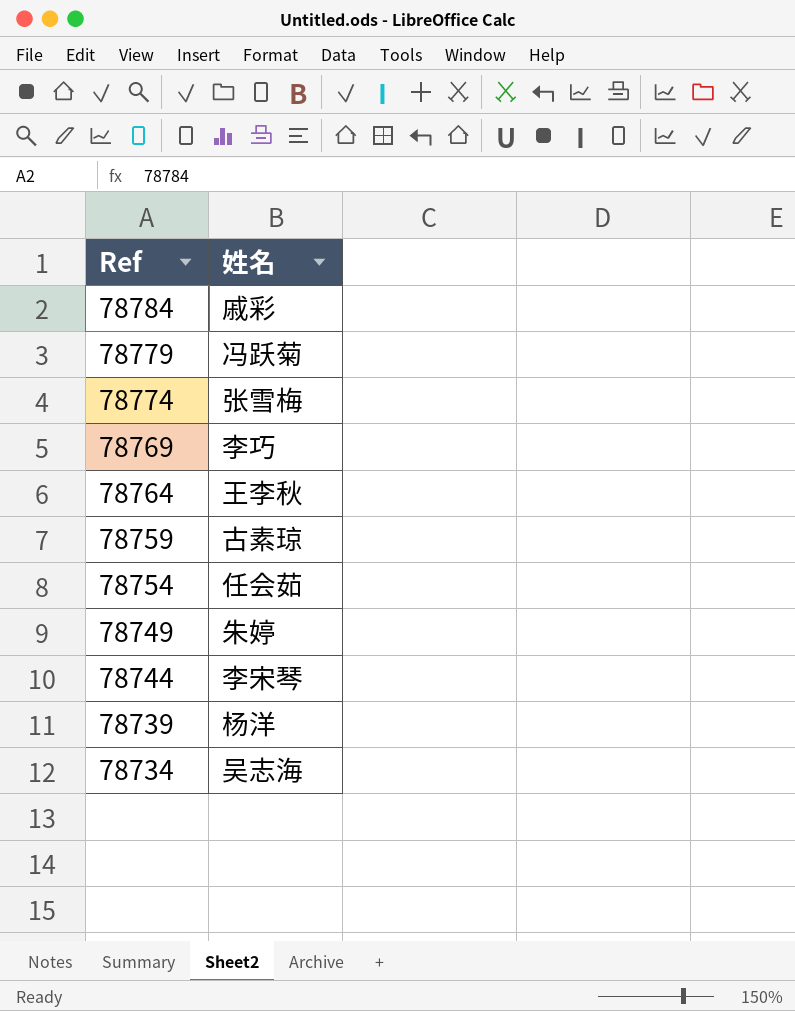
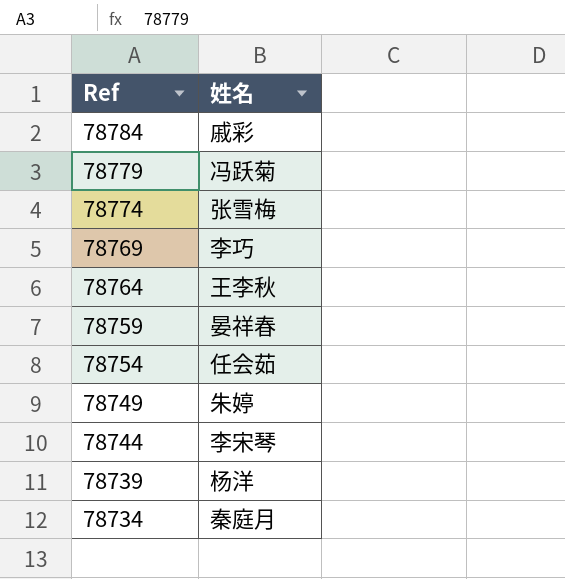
78759 | 姓名: 古素琼 -> 晏祥春
78734 | 姓名: 吴志海 -> 秦庭月

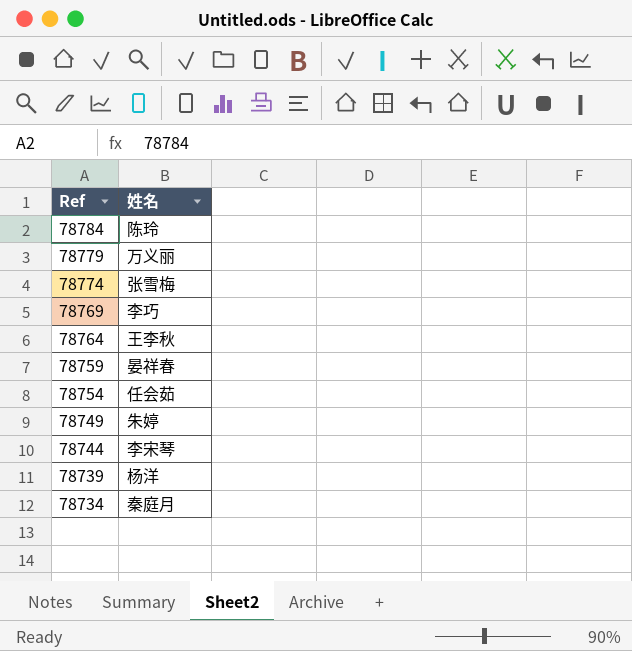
78784 | 姓名: 戚彩 -> 陈玲
78779 | 姓名: 冯跃菊 -> 万义丽

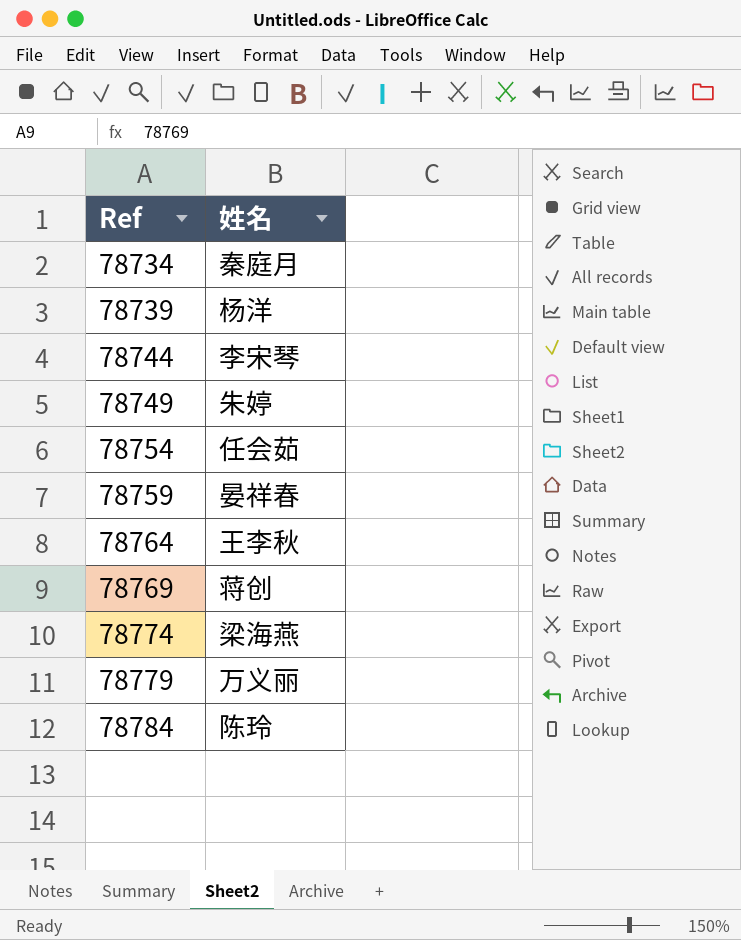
row order: Ref descending -> Ref ascending
78769 | 姓名: 李巧 -> 蒋创
78774 | 姓名: 张雪梅 -> 梁海燕

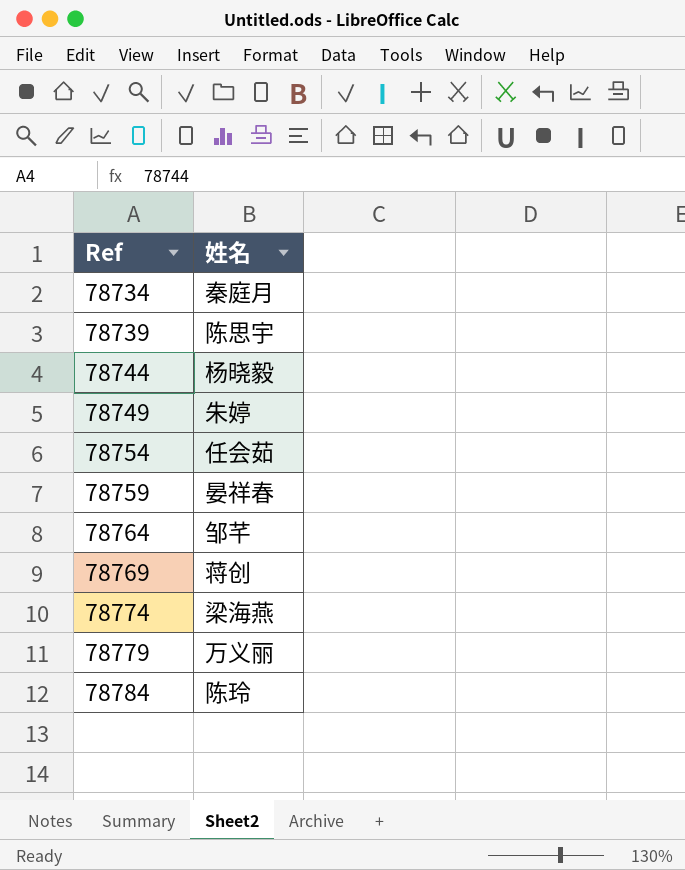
78739 | 姓名: 杨洋 -> 陈思宇
78744 | 姓名: 李宋琴 -> 杨晓毅
78764 | 姓名: 王李秋 -> 邹芊

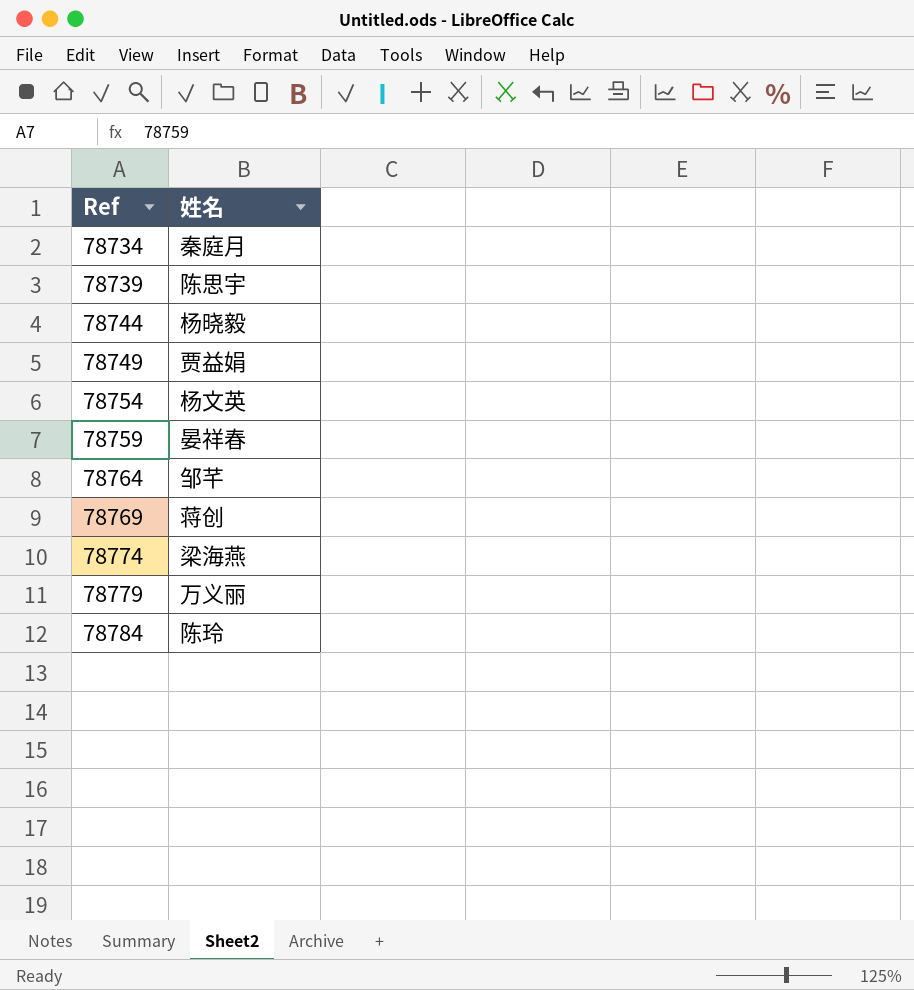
78749 | 姓名: 朱婷 -> 贾益娟
78754 | 姓名: 任会茹 -> 杨文英

